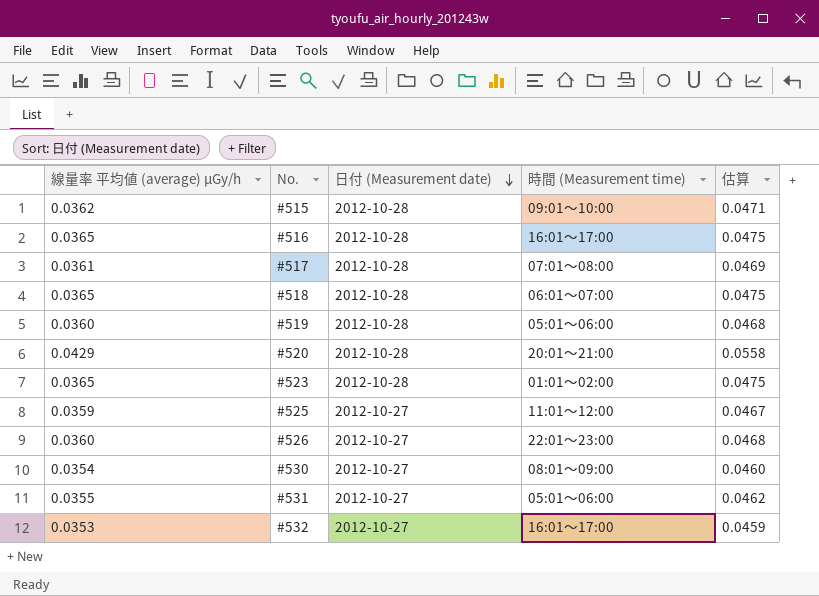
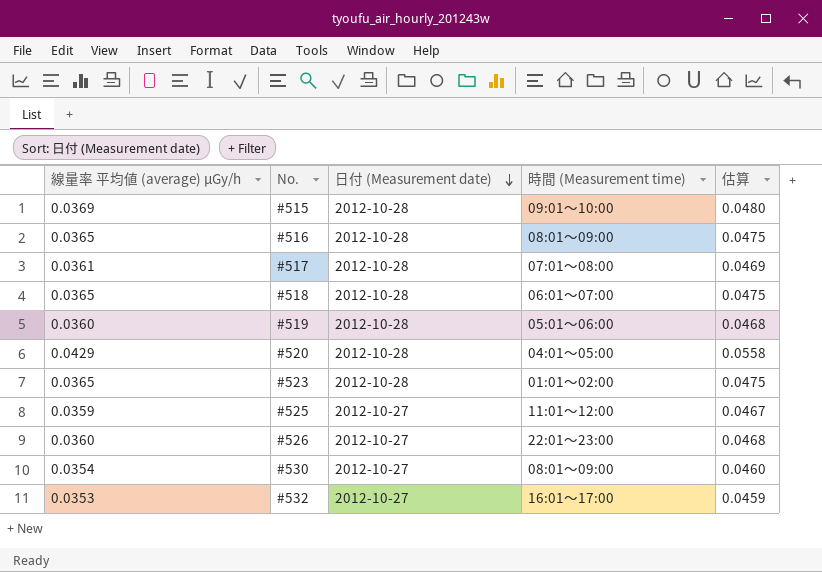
row #531: 0.0355 | 2012-10-27 | 05:01～06:00 | 0.0462 -> none
#515 | 線量率 平均値 (average) μGy/h: 0.0362 -> 0.0369
#515 | 估算: 0.0471 -> 0.0480
#516 | 時間 (Measurement time): 16:01～17:00 -> 08:01～09:00
#520 | 時間 (Measurement time): 20:01～21:00 -> 04:01～05:00

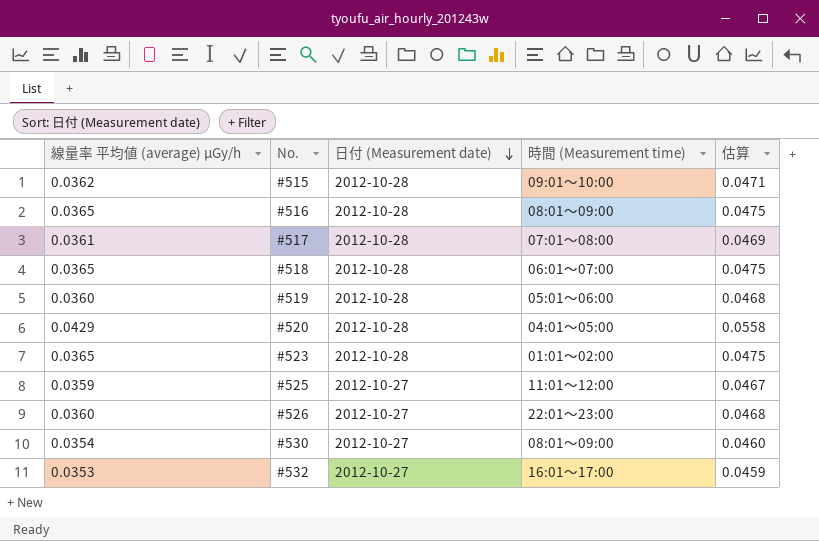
#515 | 線量率 平均値 (average) μGy/h: 0.0369 -> 0.0362
#515 | 估算: 0.0480 -> 0.0471

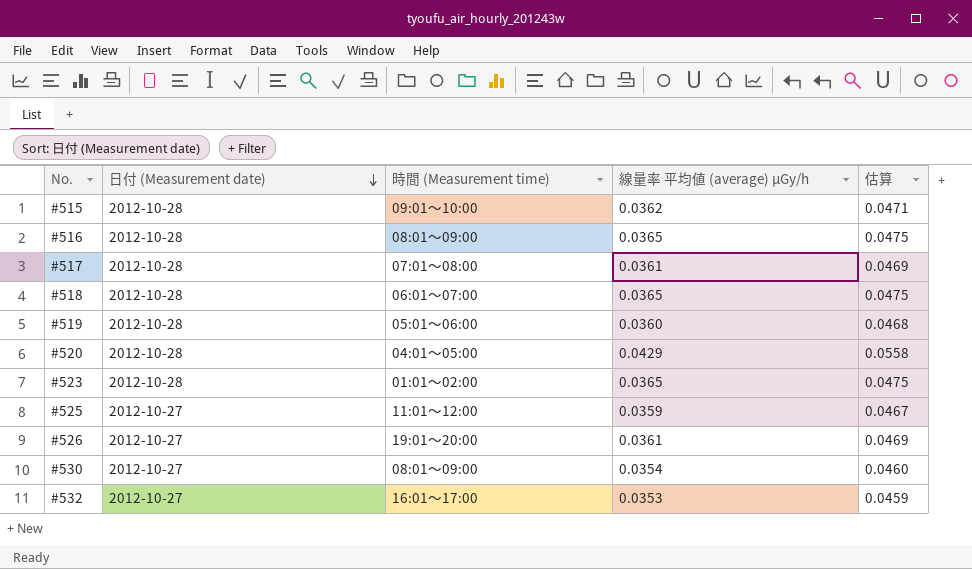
column 線量率 平均値 (average) μGy/h | position: 1 -> 4
#526 | 時間 (Measurement time): 22:01～23:00 -> 19:01～20:00
#526 | 線量率 平均値 (average) μGy/h: 0.0360 -> 0.0361
#526 | 估算: 0.0468 -> 0.0469

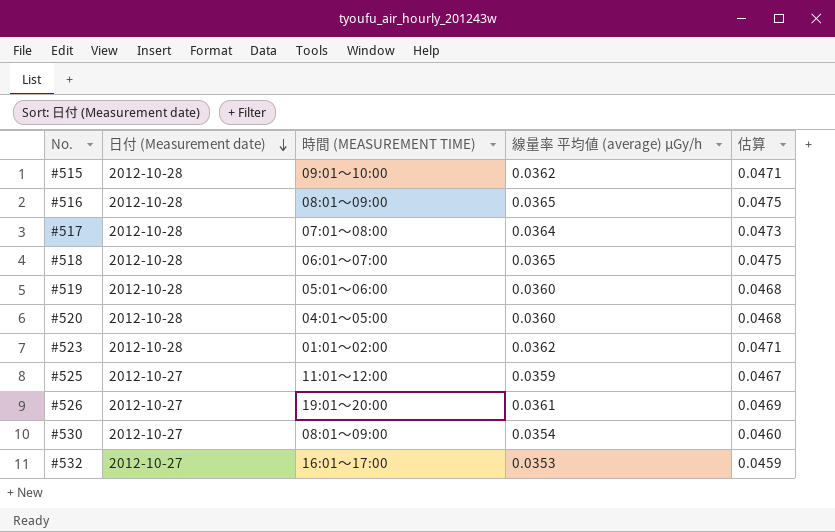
column name: 時間 (Measurement time) -> 時間 (MEASUREMENT TIME)
#517 | 線量率 平均値 (average) μGy/h: 0.0361 -> 0.0364
#517 | 估算: 0.0469 -> 0.0473
#520 | 線量率 平均値 (average) μGy/h: 0.0429 -> 0.0360
#520 | 估算: 0.0558 -> 0.0468
#523 | 線量率 平均値 (average) μGy/h: 0.0365 -> 0.0362
#523 | 估算: 0.0475 -> 0.0471

